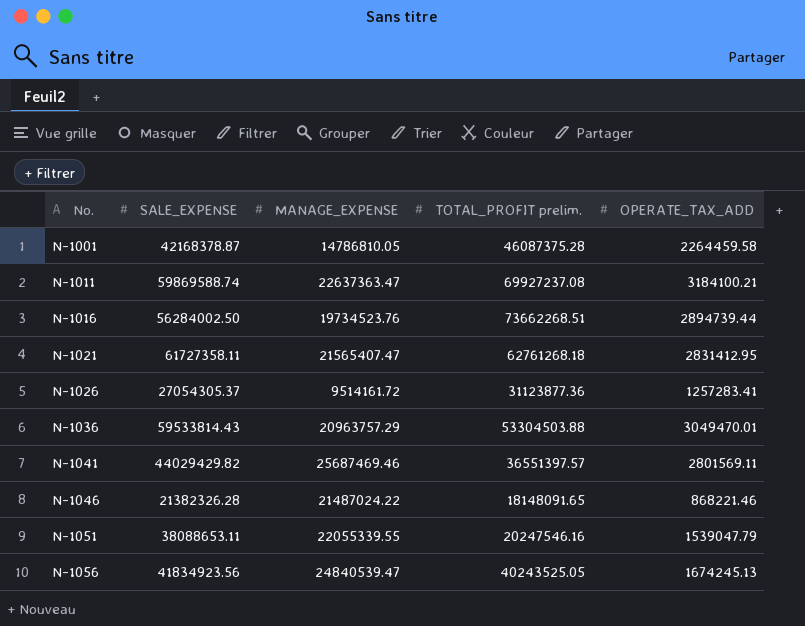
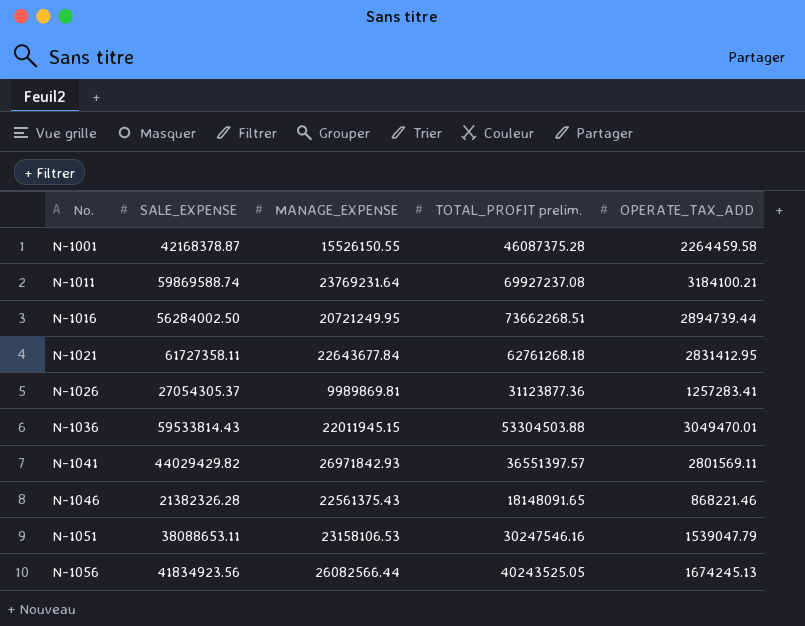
N-1001 | MANAGE_EXPENSE: 14786810.05 -> 15526150.55
N-1011 | MANAGE_EXPENSE: 22637363.47 -> 23769231.64
N-1016 | MANAGE_EXPENSE: 19734523.76 -> 20721249.95
N-1021 | MANAGE_EXPENSE: 21565407.47 -> 22643677.84
N-1026 | MANAGE_EXPENSE: 9514161.72 -> 9989869.81
N-1036 | MANAGE_EXPENSE: 20963757.29 -> 22011945.15
N-1041 | MANAGE_EXPENSE: 25687469.46 -> 26971842.93
N-1046 | MANAGE_EXPENSE: 21487024.22 -> 22561375.43
N-1051 | MANAGE_EXPENSE: 22055339.55 -> 23158106.53
N-1051 | TOTAL_PROFIT prelim.: 20247546.16 -> 30247546.16
N-1056 | MANAGE_EXPENSE: 24840539.47 -> 26082566.44

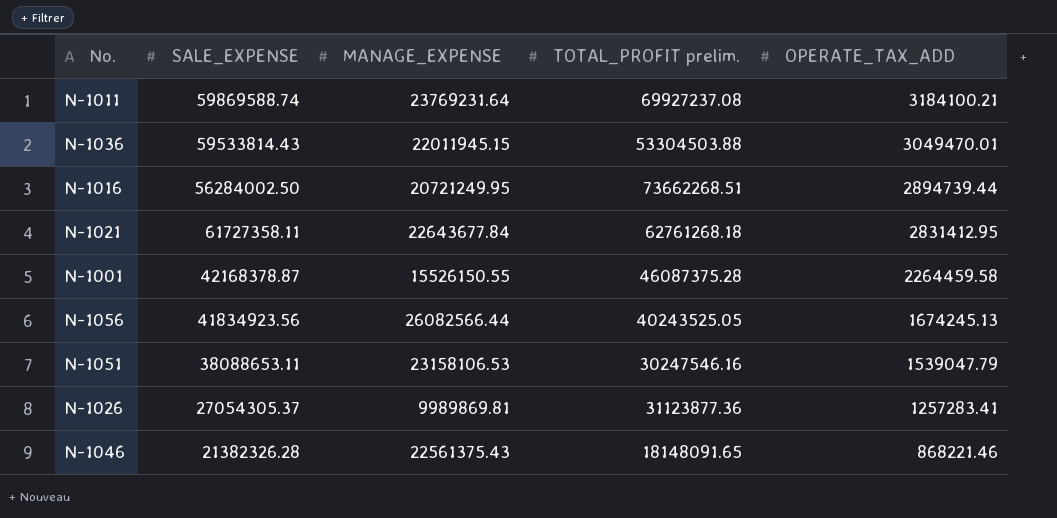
row order: No. ascending -> OPERATE_TAX_ADD descending
row N-1041: 44029429.82 | 26971842.93 | 36551397.57 | 2801569.11 -> none

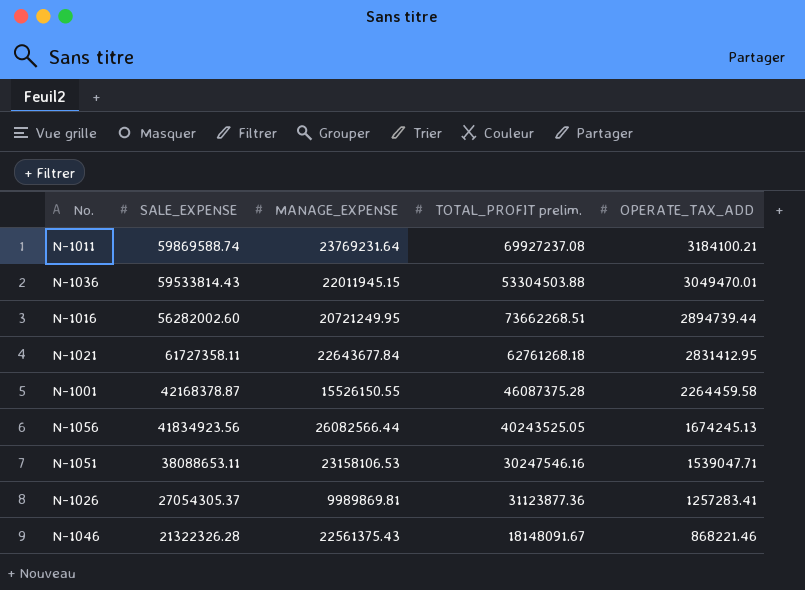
N-1016 | SALE_EXPENSE: 56284002.50 -> 56282002.60
N-1051 | OPERATE_TAX_ADD: 1539047.79 -> 1539047.71
N-1046 | SALE_EXPENSE: 21382326.28 -> 21322326.28
N-1046 | TOTAL_PROFIT prelim.: 18148091.65 -> 18148091.67

